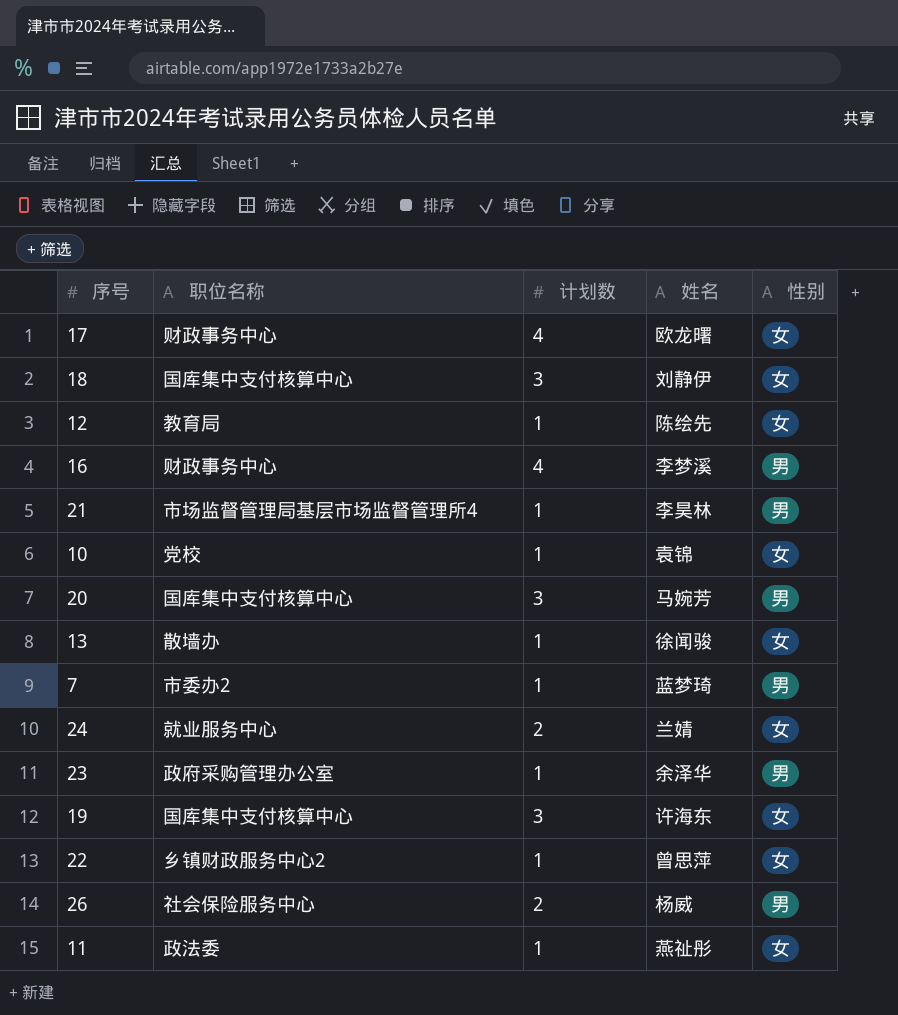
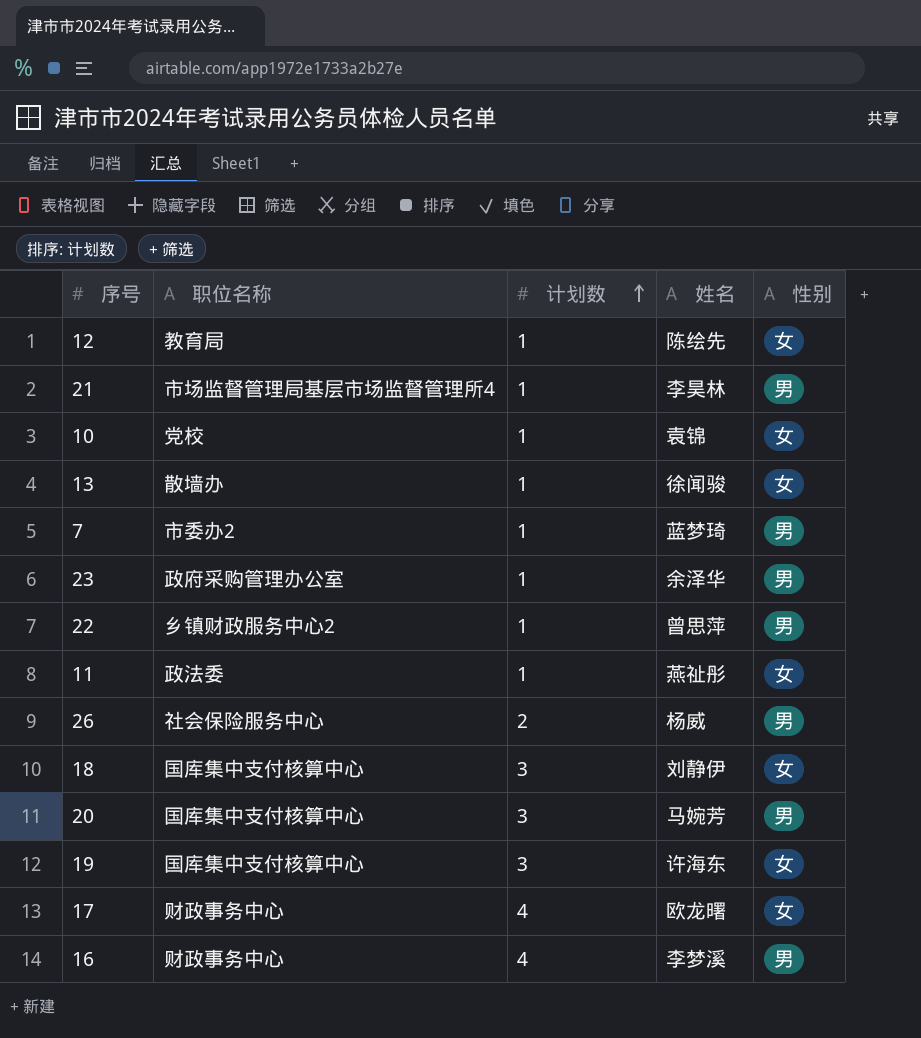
row order: none -> 计划数 ascending
row 24: 就业服务中心 | 2 | 兰婧 | 女 -> none
22 | 性别: 女 -> 男

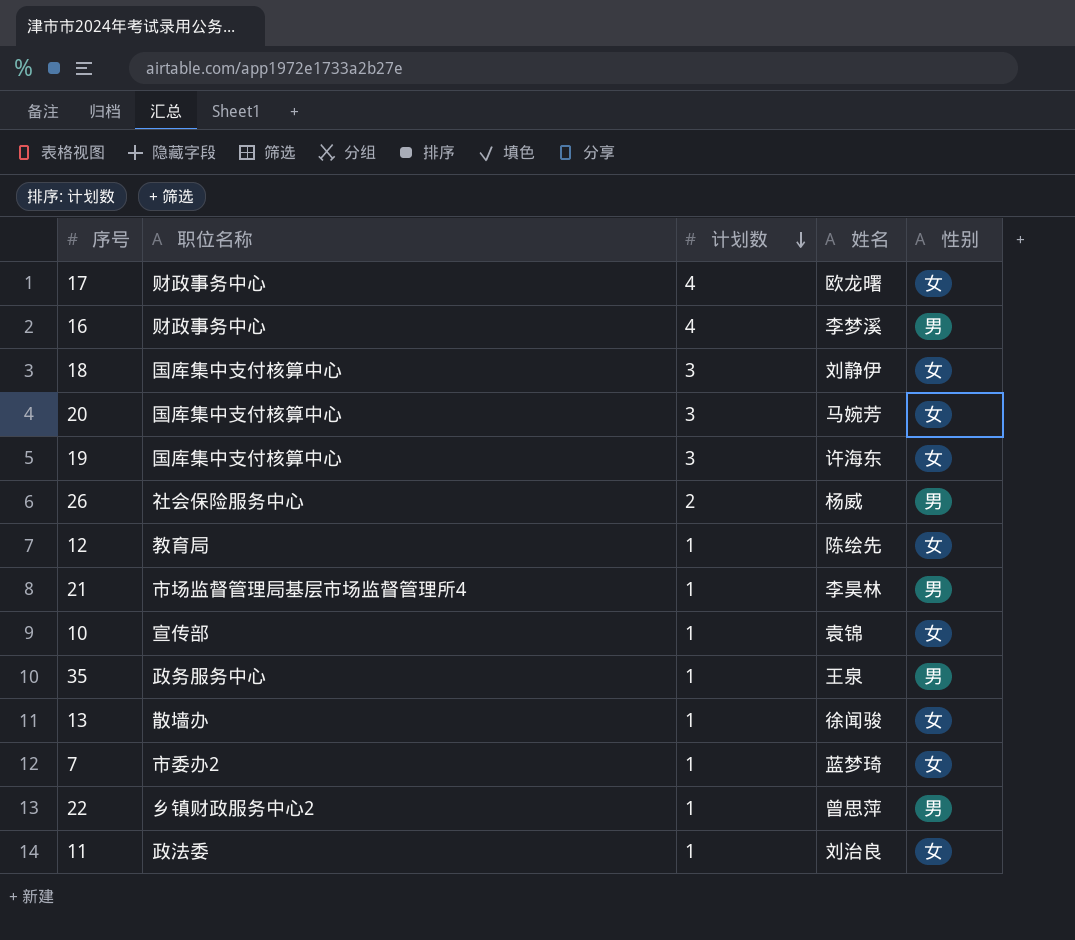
row order: 计划数 ascending -> 计划数 descending
row 23: 政府采购管理办公室 | 1 | 余泽华 | 男 -> none
20 | 性别: 男 -> 女
10 | 职位名称: 党校 -> 宣传部
row 35: none -> 政务服务中心 | 1 | 王泉 | 男
7 | 性别: 男 -> 女
11 | 姓名: 燕祉彤 -> 刘治良

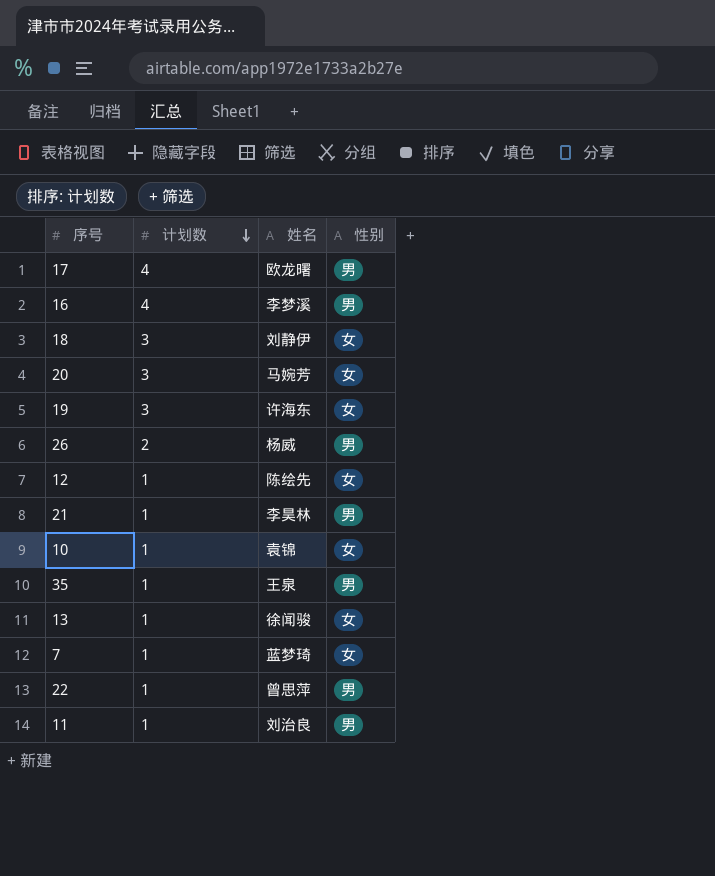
column 职位名称 | position: 2 -> none
17 | 性别: 女 -> 男
11 | 性别: 女 -> 男

